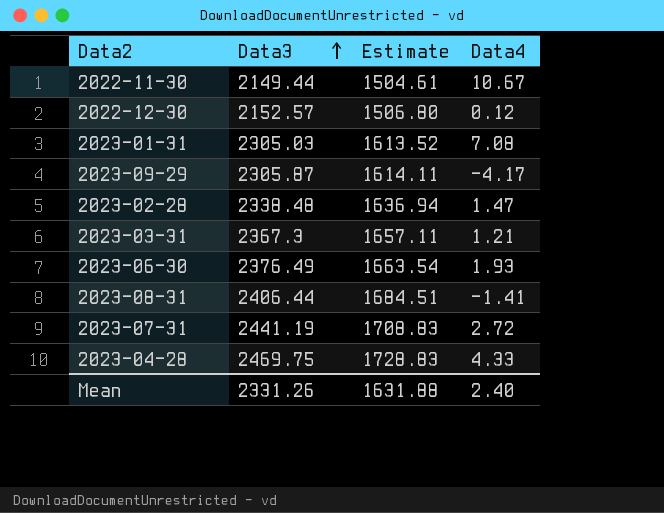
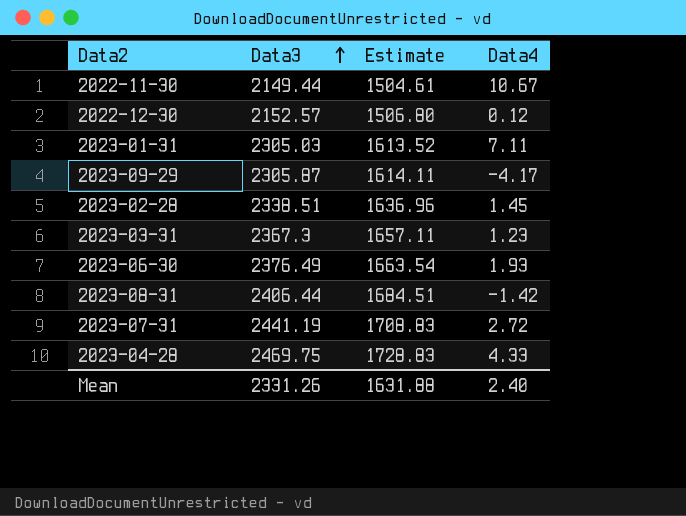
2023-01-31 | Data4: 7.08 -> 7.11
2023-02-28 | Data3: 2338.48 -> 2338.51
2023-02-28 | Estimate: 1636.94 -> 1636.96
2023-02-28 | Data4: 1.47 -> 1.45
2023-03-31 | Data4: 1.21 -> 1.23
2023-08-31 | Data4: -1.41 -> -1.42

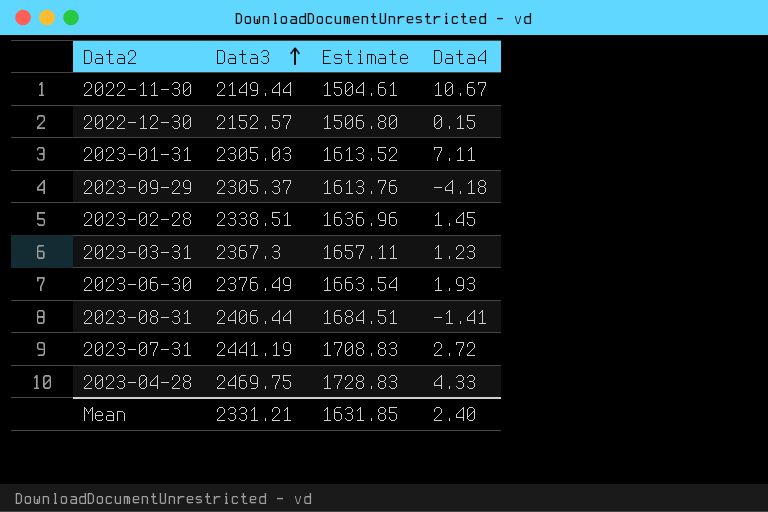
2022-12-30 | Data4: 0.12 -> 0.15
2023-09-29 | Data3: 2305.87 -> 2305.37
2023-09-29 | Estimate: 1614.11 -> 1613.76
2023-09-29 | Data4: -4.17 -> -4.18
2023-08-31 | Data4: -1.42 -> -1.41
Mean | Data3: 2331.26 -> 2331.21
Mean | Estimate: 1631.88 -> 1631.85

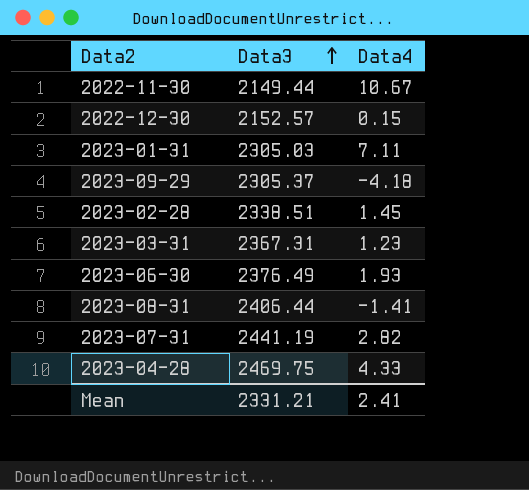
column Estimate | formula: [Data3] * 0.7 -> none
2023-03-31 | Data3: 2367.3 -> 2367.31
2023-07-31 | Data4: 2.72 -> 2.82
Mean | Data4: 2.40 -> 2.41

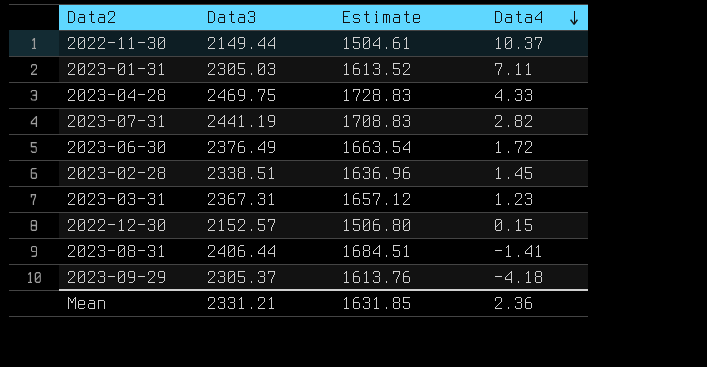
row order: Data3 ascending -> Data4 descending
column Estimate | formula: none -> [Data3] * 0.7
2022-11-30 | Data4: 10.67 -> 10.37
2023-06-30 | Data4: 1.93 -> 1.72
Mean | Data4: 2.41 -> 2.36

